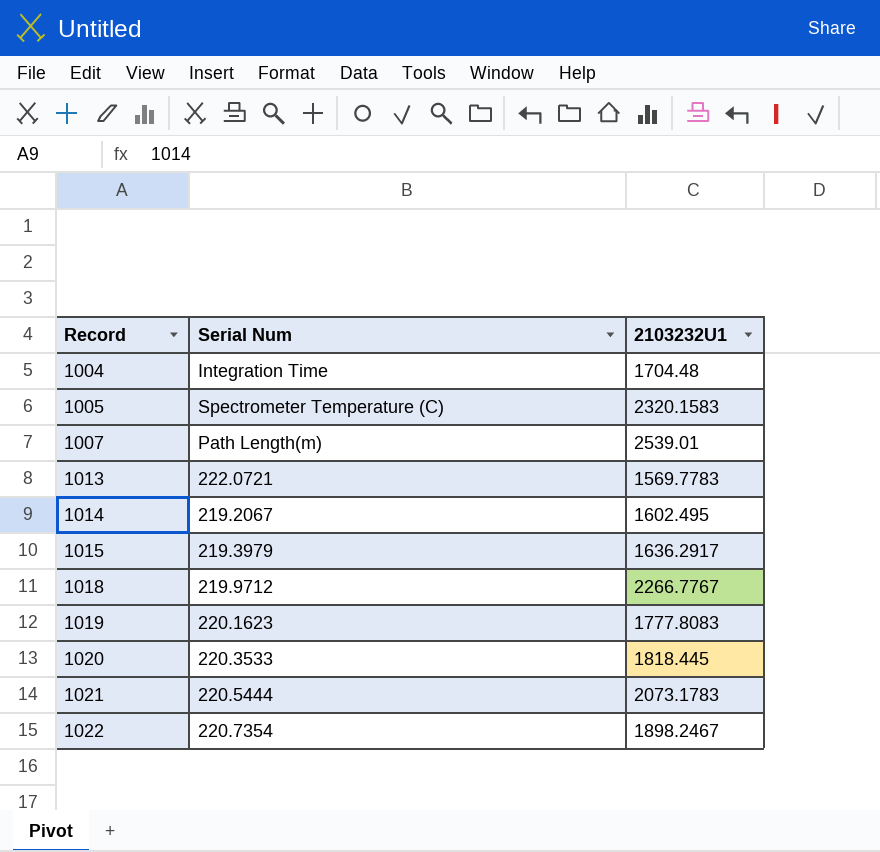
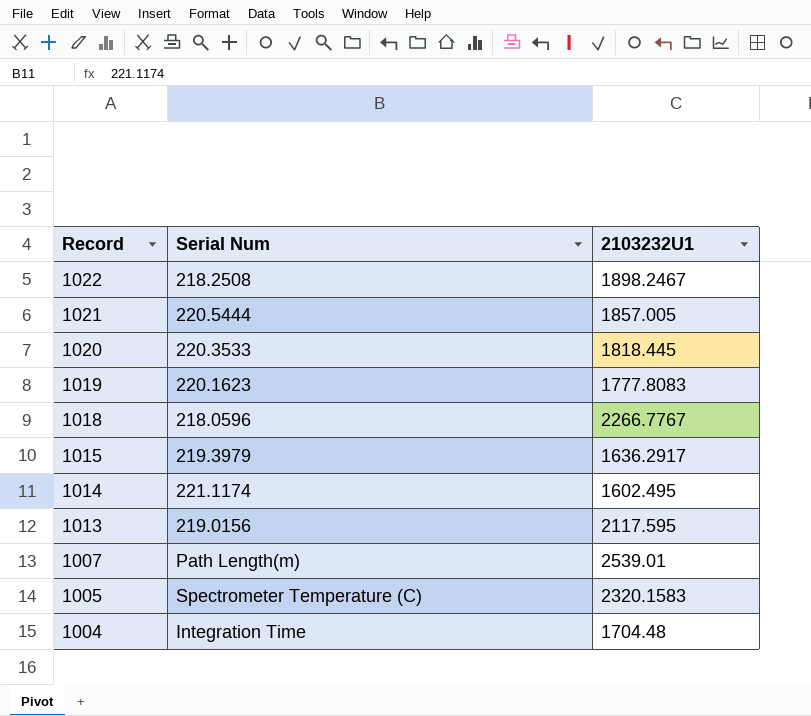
row order: Record ascending -> Record descending
1022 | Serial Num: 220.7354 -> 218.2508
1021 | 2103232U1: 2073.1783 -> 1857.005
1018 | Serial Num: 219.9712 -> 218.0596
1014 | Serial Num: 219.2067 -> 221.1174
1013 | Serial Num: 222.0721 -> 219.0156
1013 | 2103232U1: 1569.7783 -> 2117.595

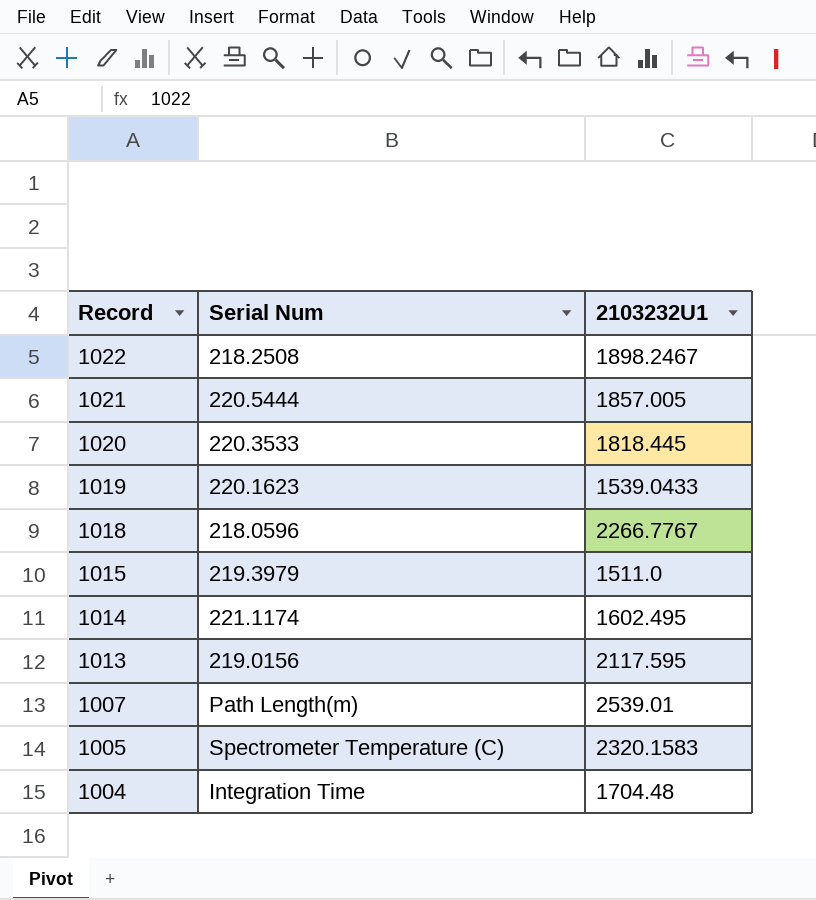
1019 | 2103232U1: 1777.8083 -> 1539.0433
1015 | 2103232U1: 1636.2917 -> 1511.0

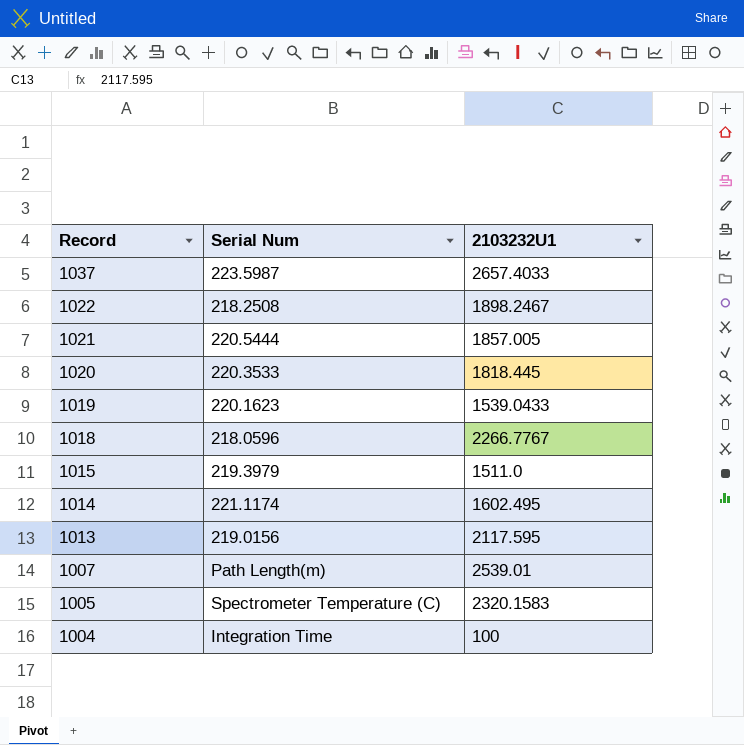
row 1037: none -> 223.5987 | 2657.4033
1004 | 2103232U1: 1704.48 -> 100

